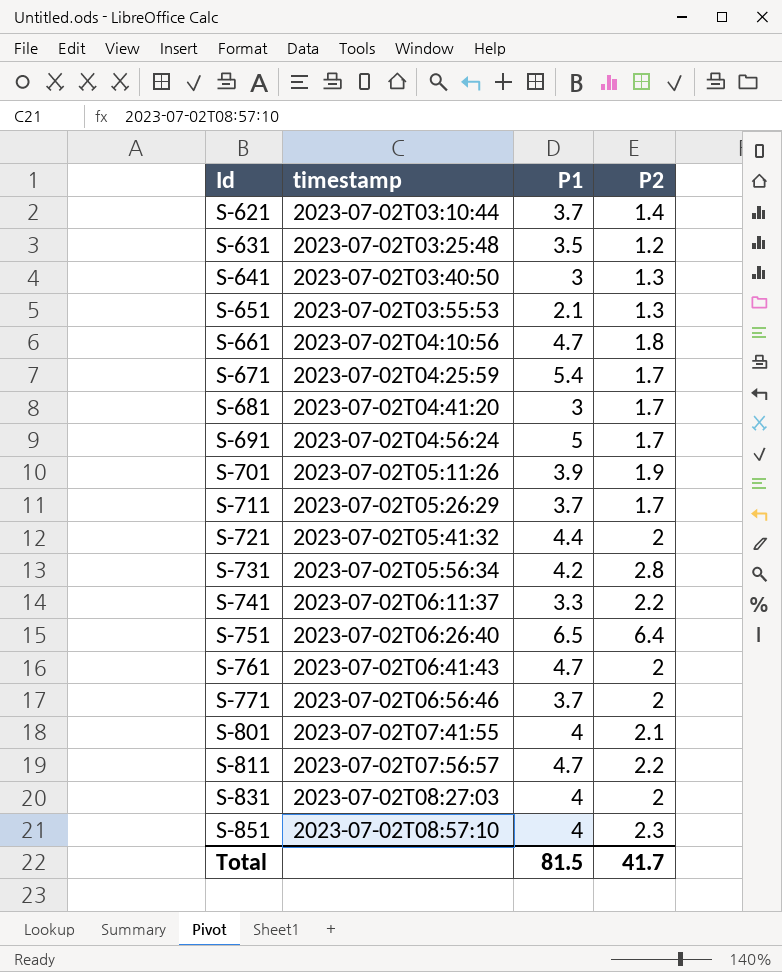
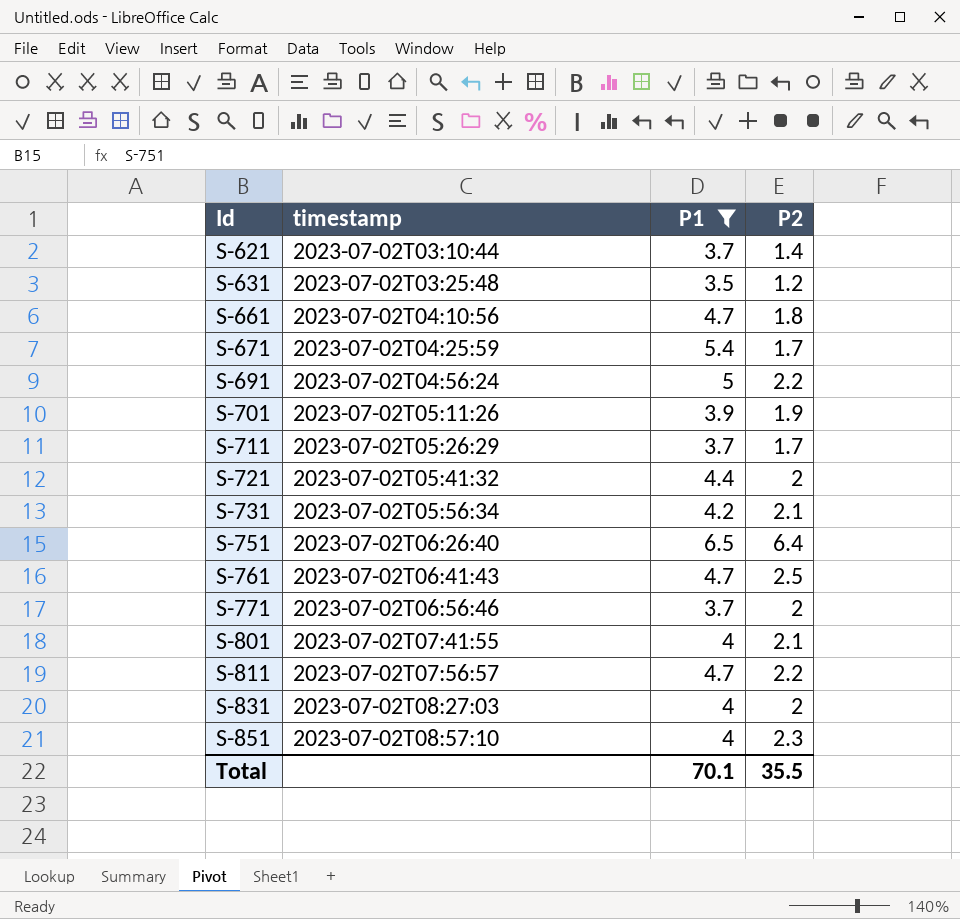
filter: none -> P1 >= 3.5
S-691 | P2: 1.7 -> 2.2
S-731 | P2: 2.8 -> 2.1
S-761 | P2: 2 -> 2.5
Total | P1: 81.5 -> 70.1
Total | P2: 41.7 -> 35.5

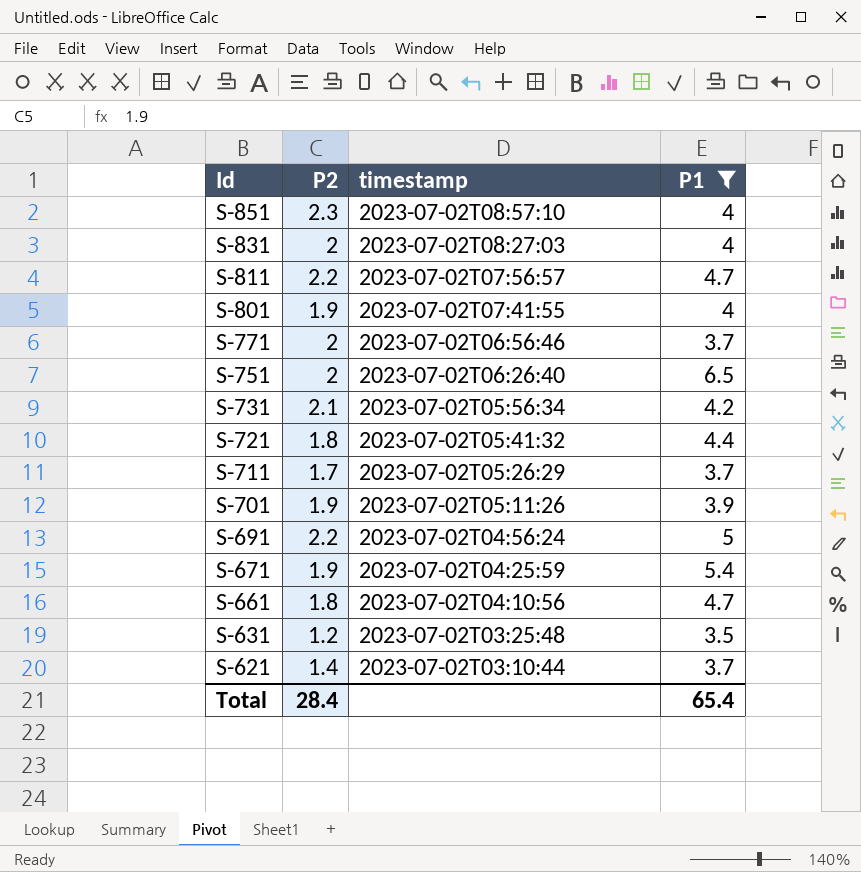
row order: Id ascending -> Id descending
column P2 | position: 4 -> 2
row S-761: 2023-07-02T06:41:43 | 4.7 | 2.5 -> none
S-801 | P2: 2.1 -> 1.9
S-751 | P2: 6.4 -> 2
S-721 | P2: 2 -> 1.8
S-671 | P2: 1.7 -> 1.9
Total | P2: 35.5 -> 28.4
Total | P1: 70.1 -> 65.4

